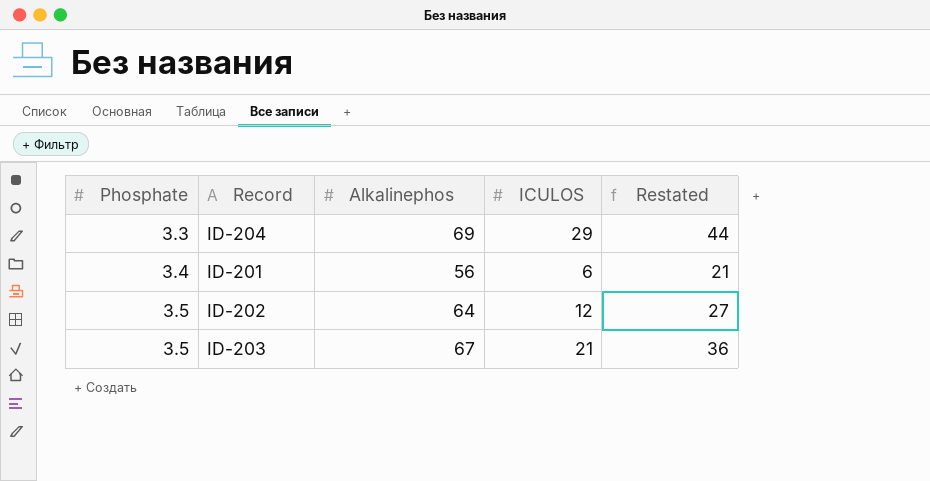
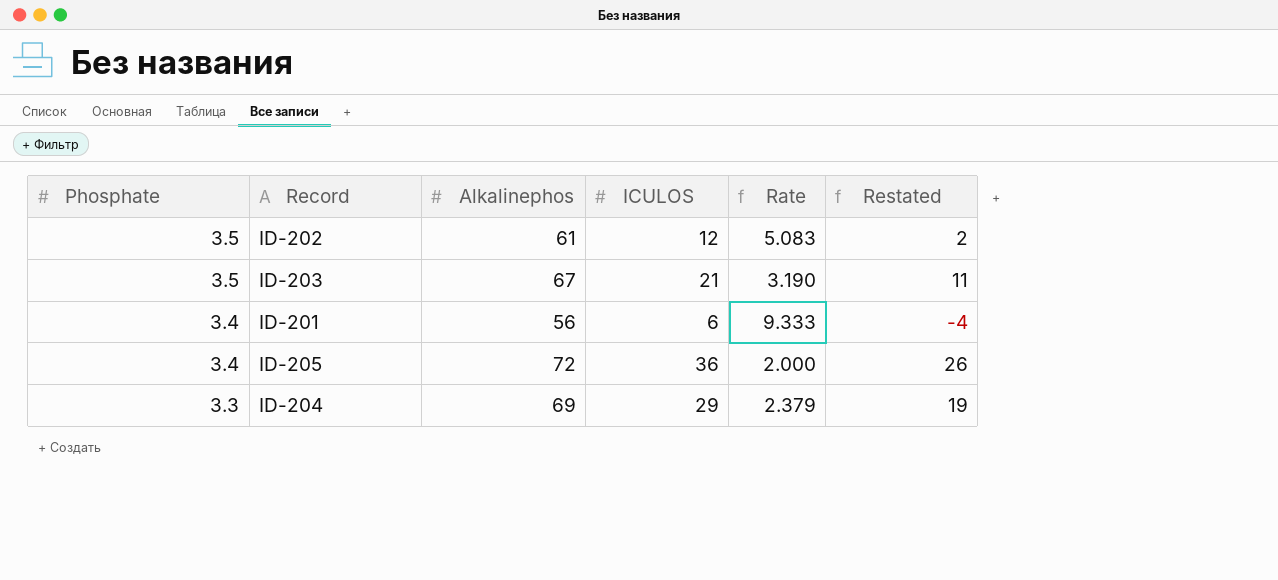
row order: Phosphate ascending -> Phosphate descending
column Rate | formula: none -> [Alkalinephos] / [ICULOS]
column Restated | formula: [ICULOS] + 15 -> [ICULOS] - 10
ID-202 | Alkalinephos: 64 -> 61
row ID-205: none -> 3.4 | 72 | 36 | 2.000 | 26

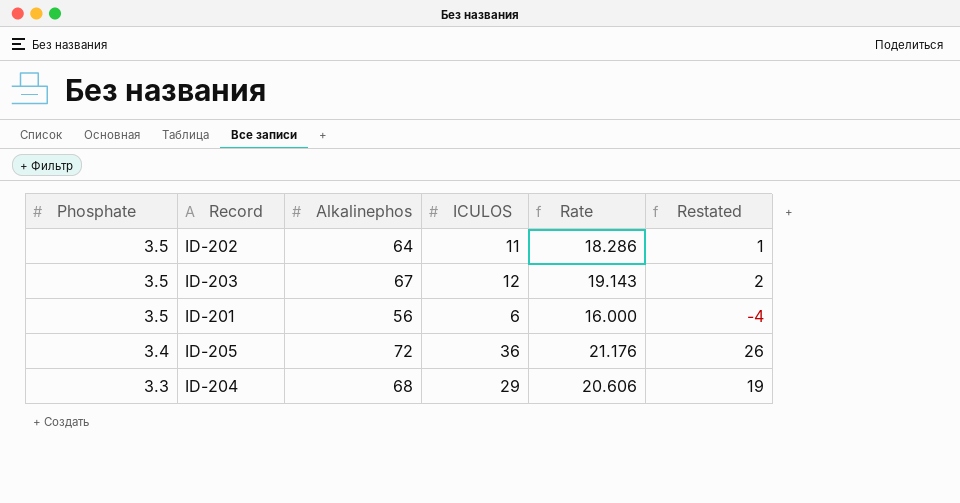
column Rate | formula: [Alkalinephos] / [ICULOS] -> [Alkalinephos] / [Phosphate]
ID-202 | Alkalinephos: 61 -> 64
ID-202 | ICULOS: 12 -> 11
ID-202 | Restated: 2 -> 1
ID-203 | ICULOS: 21 -> 12
ID-203 | Restated: 11 -> 2
ID-201 | Phosphate: 3.4 -> 3.5
ID-204 | Alkalinephos: 69 -> 68

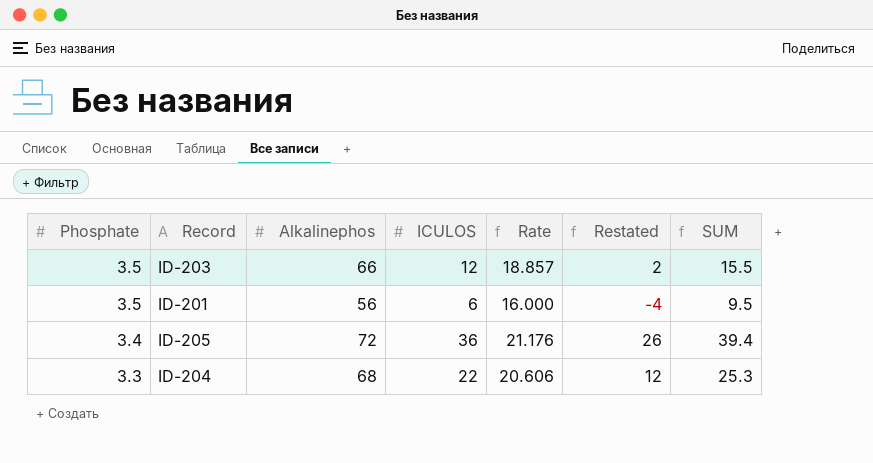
column SUM | formula: none -> [Phosphate] + [ICULOS]
row ID-202: 3.5 | 64 | 11 | 18.286 | 1 -> none
ID-203 | Alkalinephos: 67 -> 66
ID-203 | Rate: 19.143 -> 18.857
ID-204 | ICULOS: 29 -> 22
ID-204 | Restated: 19 -> 12

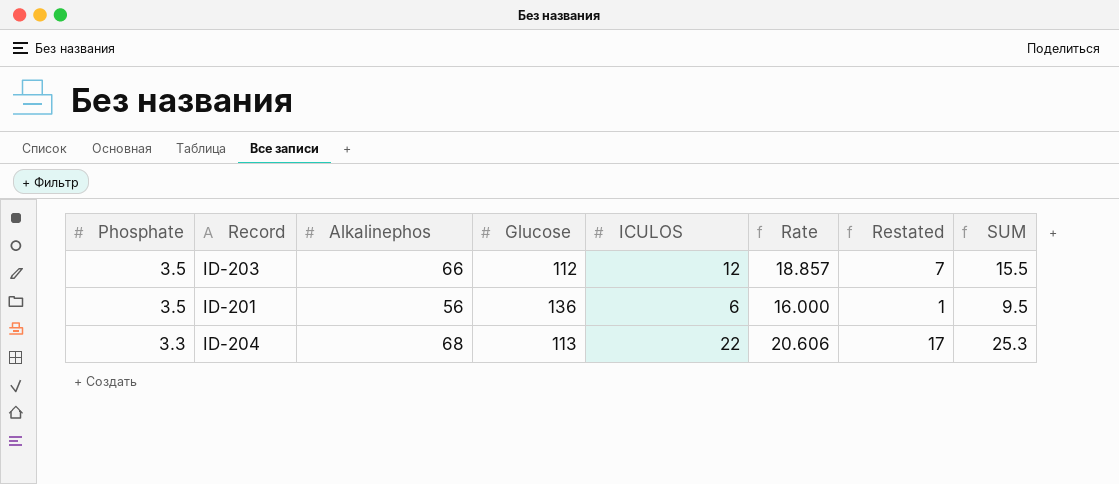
column Glucose | position: none -> 4
column Restated | formula: [ICULOS] - 10 -> [ICULOS] - 5
row ID-205: 3.4 | 72 | 36 | 21.176 | 26 | 39.4 -> none

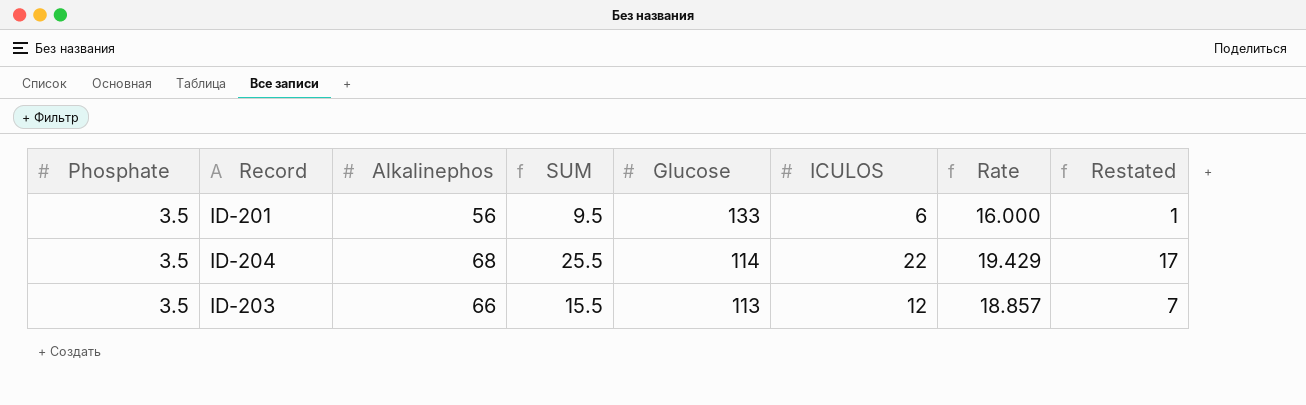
row order: Phosphate descending -> Glucose descending
column SUM | position: 8 -> 4
ID-201 | Glucose: 136 -> 133
ID-204 | Phosphate: 3.3 -> 3.5
ID-204 | SUM: 25.3 -> 25.5
ID-204 | Glucose: 113 -> 114
ID-204 | Rate: 20.606 -> 19.429
ID-203 | Glucose: 112 -> 113

